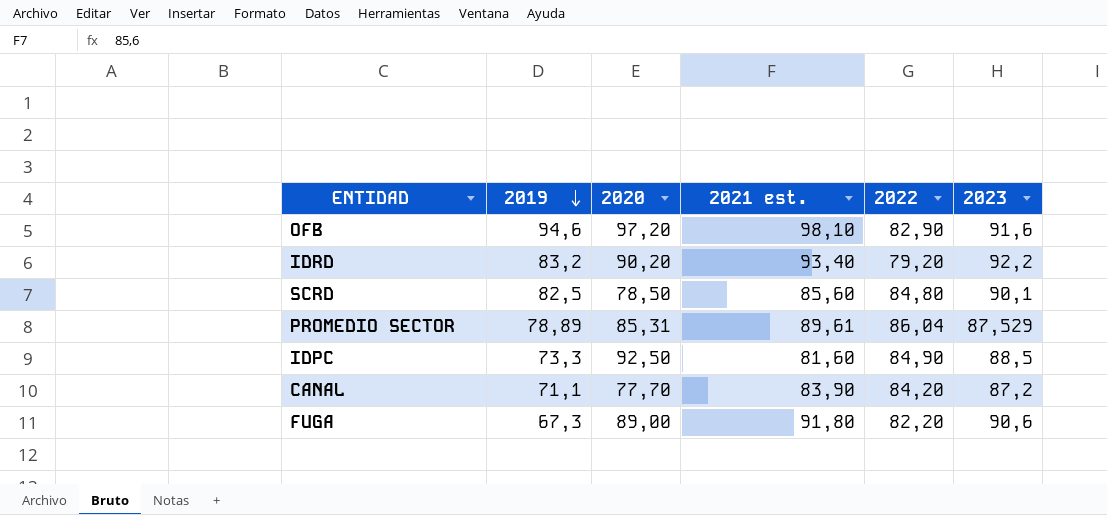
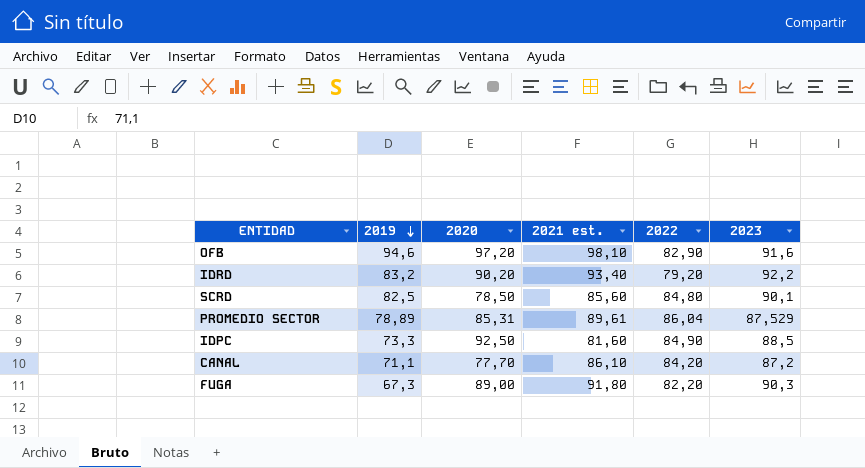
CANAL | 2021 est.: 83,90 -> 86,10
FUGA | 2023: 90,6 -> 90,3

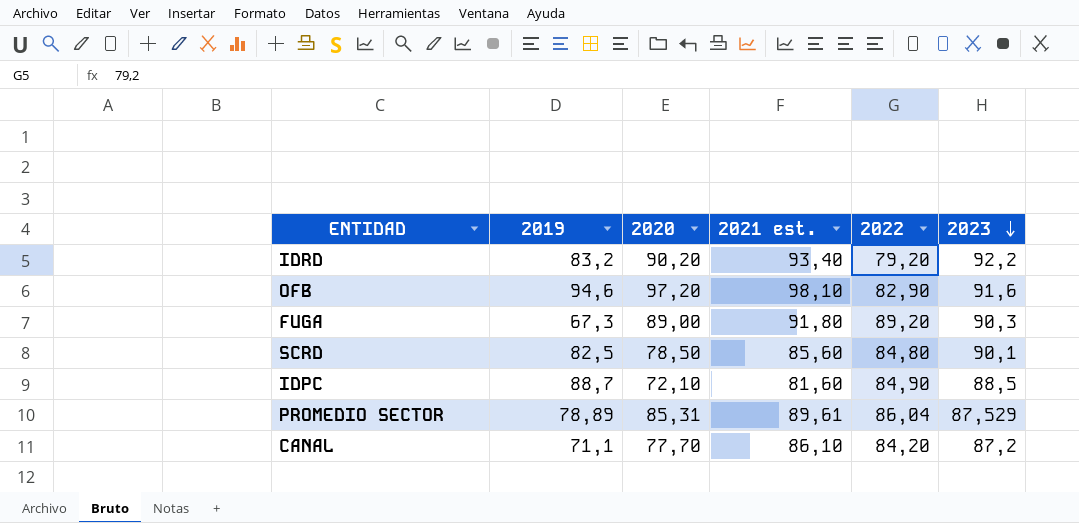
row order: 2019 descending -> 2023 descending
FUGA | 2022: 82,20 -> 89,20
IDPC | 2019: 73,3 -> 88,7
IDPC | 2020: 92,50 -> 72,10

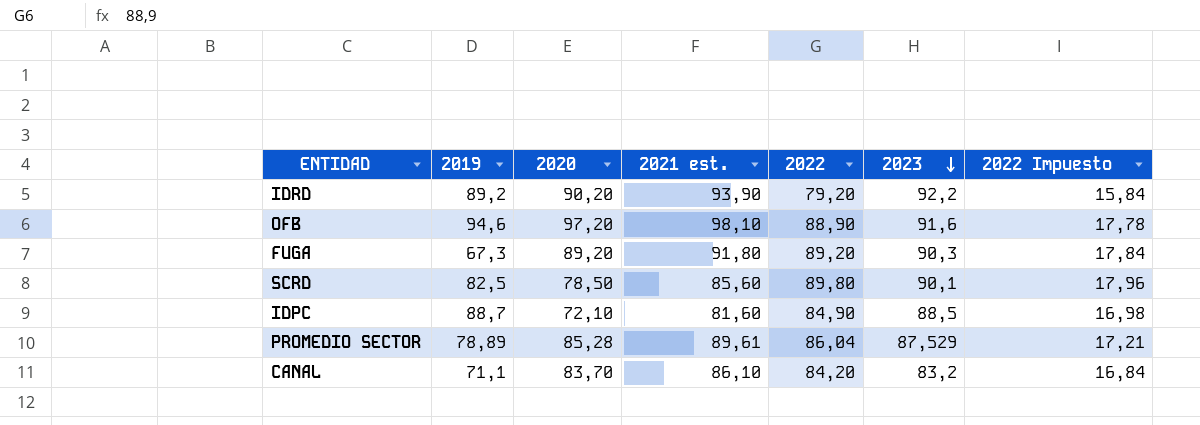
column 2022 Impuesto | formula: none -> [2022] * 0,2
IDRD | 2019: 83,2 -> 89,2
IDRD | 2021 est.: 93,40 -> 93,90
OFB | 2022: 82,90 -> 88,90
FUGA | 2020: 89,00 -> 89,20
SCRD | 2022: 84,80 -> 89,80
PROMEDIO SECTOR | 2020: 85,31 -> 85,28
CANAL | 2020: 77,70 -> 83,70
CANAL | 2023: 87,2 -> 83,2

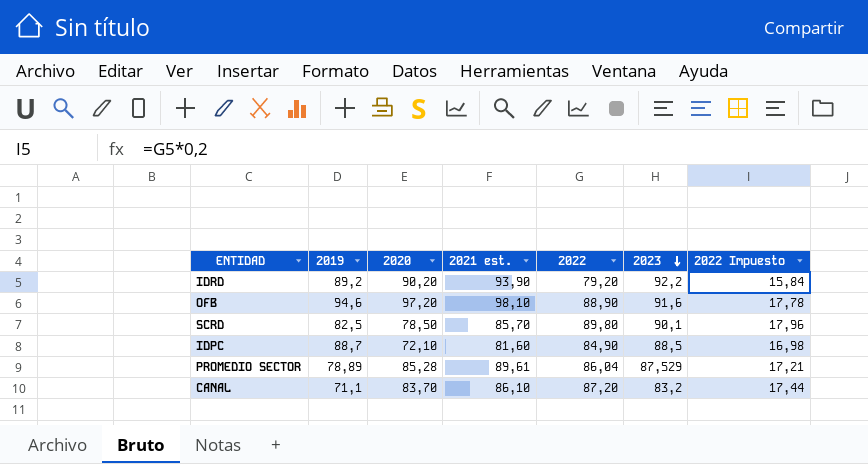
row FUGA: 67,3 | 89,20 | 91,80 | 89,20 | 90,3 | 17,84 -> none
SCRD | 2021 est.: 85,60 -> 85,70
CANAL | 2022: 84,20 -> 87,20
CANAL | 2022 Impuesto: 16,84 -> 17,44

